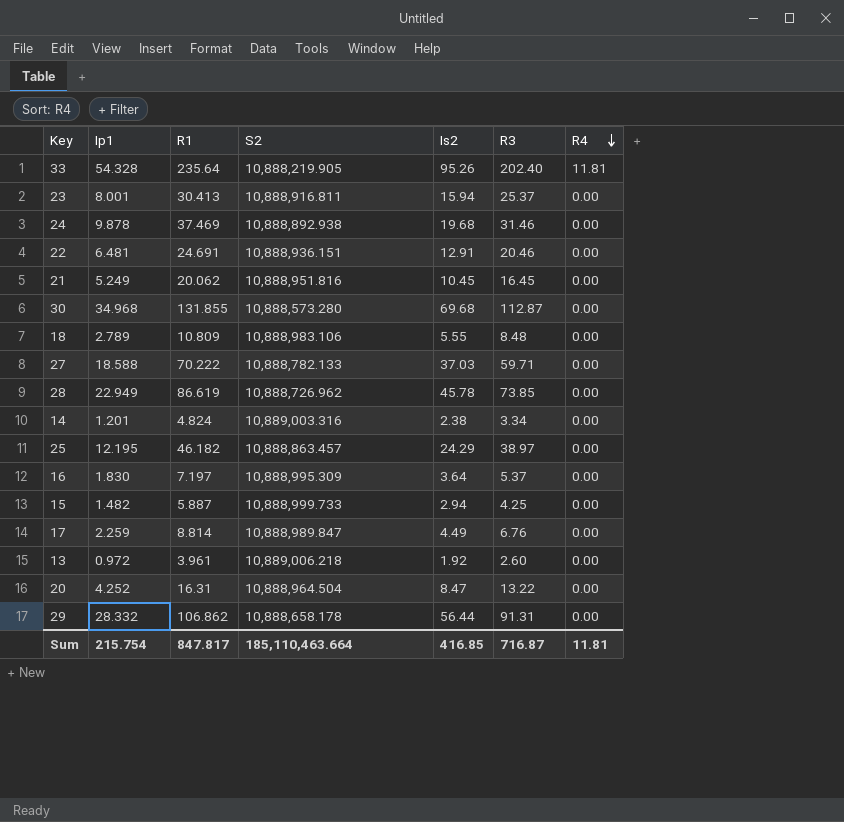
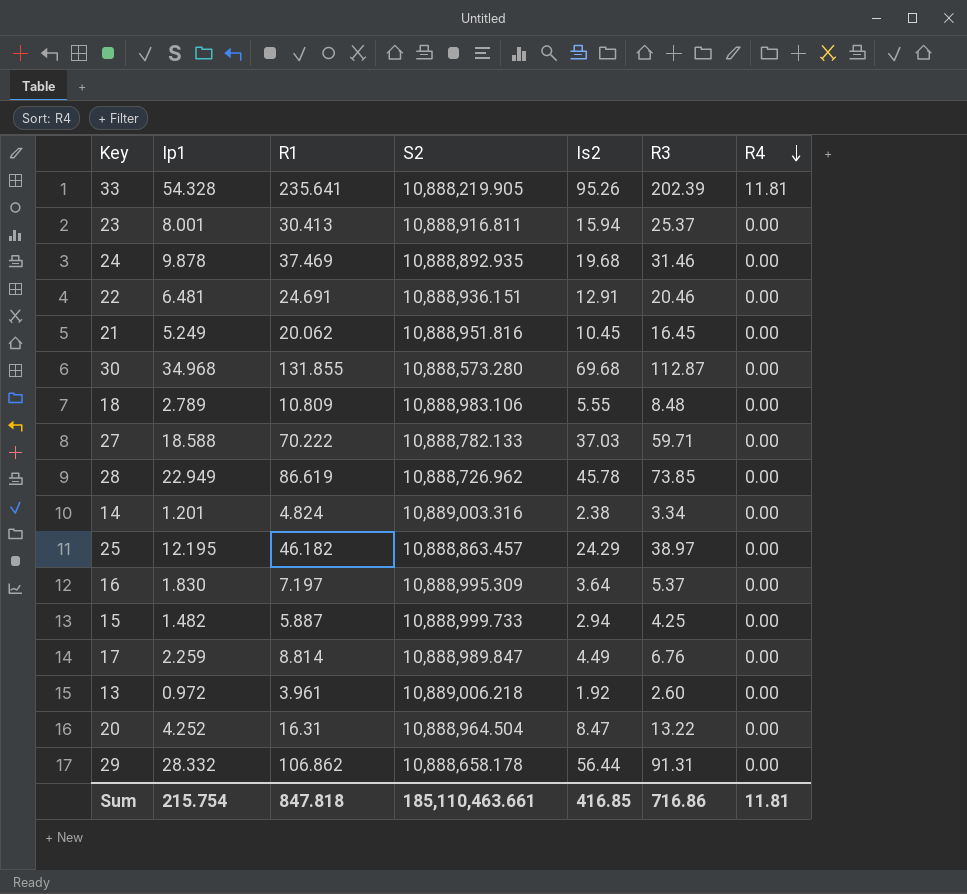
33 | R1: 235.64 -> 235.641
33 | R3: 202.40 -> 202.39
24 | S2: 10,888,892.938 -> 10,888,892.935
Sum | R1: 847.817 -> 847.818
Sum | S2: 185,110,463.664 -> 185,110,463.661
Sum | R3: 716.87 -> 716.86

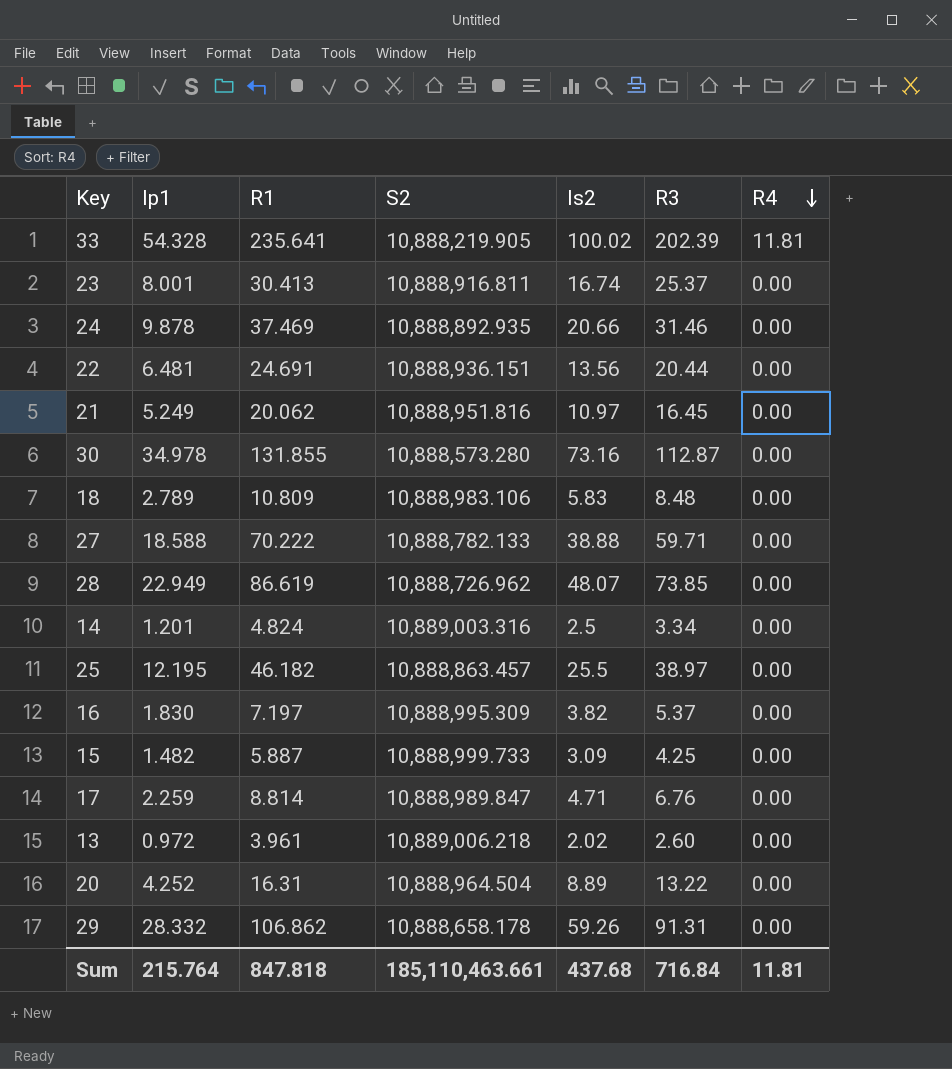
33 | Is2: 95.26 -> 100.02
23 | Is2: 15.94 -> 16.74
24 | Is2: 19.68 -> 20.66
22 | Is2: 12.91 -> 13.56
22 | R3: 20.46 -> 20.44
21 | Is2: 10.45 -> 10.97
30 | Ip1: 34.968 -> 34.978
30 | Is2: 69.68 -> 73.16
18 | Is2: 5.55 -> 5.83
27 | Is2: 37.03 -> 38.88
28 | Is2: 45.78 -> 48.07
14 | Is2: 2.38 -> 2.5
25 | Is2: 24.29 -> 25.5
16 | Is2: 3.64 -> 3.82
15 | Is2: 2.94 -> 3.09
17 | Is2: 4.49 -> 4.71
13 | Is2: 1.92 -> 2.02
20 | Is2: 8.47 -> 8.89
29 | Is2: 56.44 -> 59.26
Sum | Ip1: 215.754 -> 215.764
Sum | Is2: 416.85 -> 437.68
Sum | R3: 716.86 -> 716.84

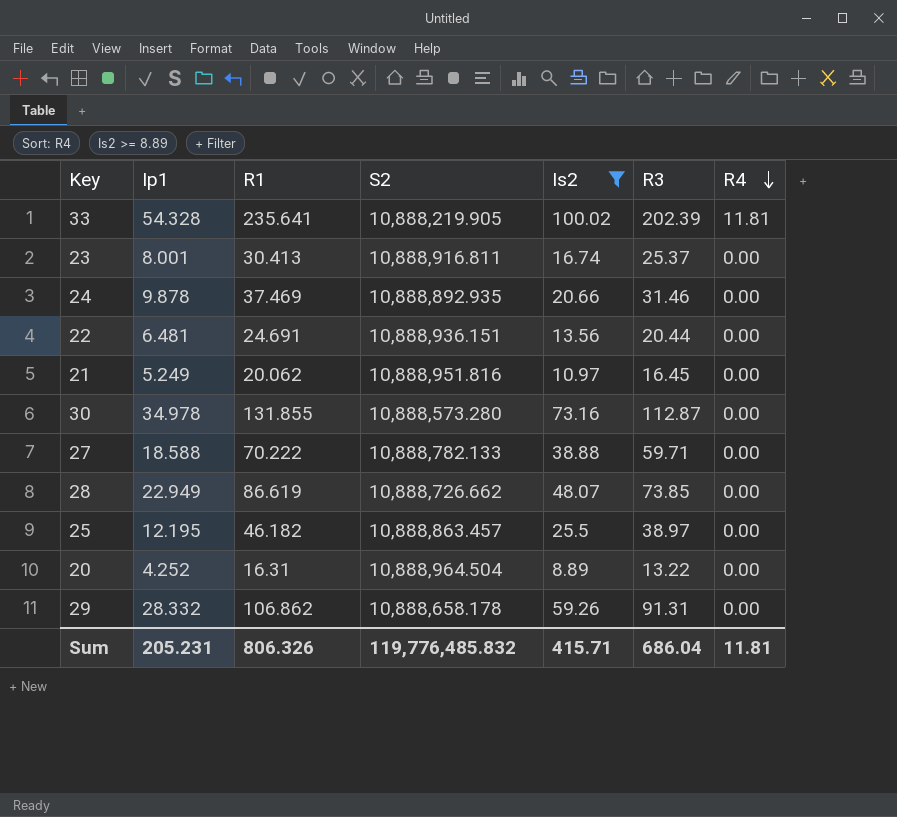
filter: none -> Is2 >= 8.89
28 | S2: 10,888,726.962 -> 10,888,726.662
Sum | Ip1: 215.764 -> 205.231
Sum | R1: 847.818 -> 806.326
Sum | S2: 185,110,463.661 -> 119,776,485.832
Sum | Is2: 437.68 -> 415.71
Sum | R3: 716.84 -> 686.04

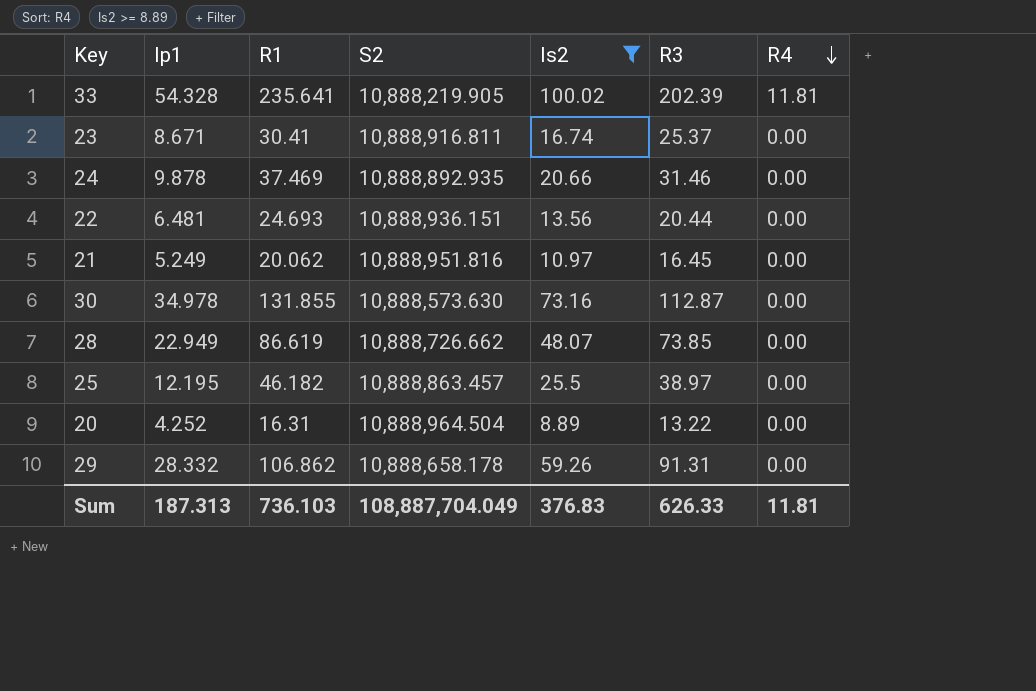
row 27: 18.588 | 70.222 | 10,888,782.133 | 38.88 | 59.71 | 0.00 -> none
23 | Ip1: 8.001 -> 8.671
23 | R1: 30.413 -> 30.41
22 | R1: 24.691 -> 24.693
30 | S2: 10,888,573.280 -> 10,888,573.630
Sum | Ip1: 205.231 -> 187.313
Sum | R1: 806.326 -> 736.103
Sum | S2: 119,776,485.832 -> 108,887,704.049
Sum | Is2: 415.71 -> 376.83
Sum | R3: 686.04 -> 626.33

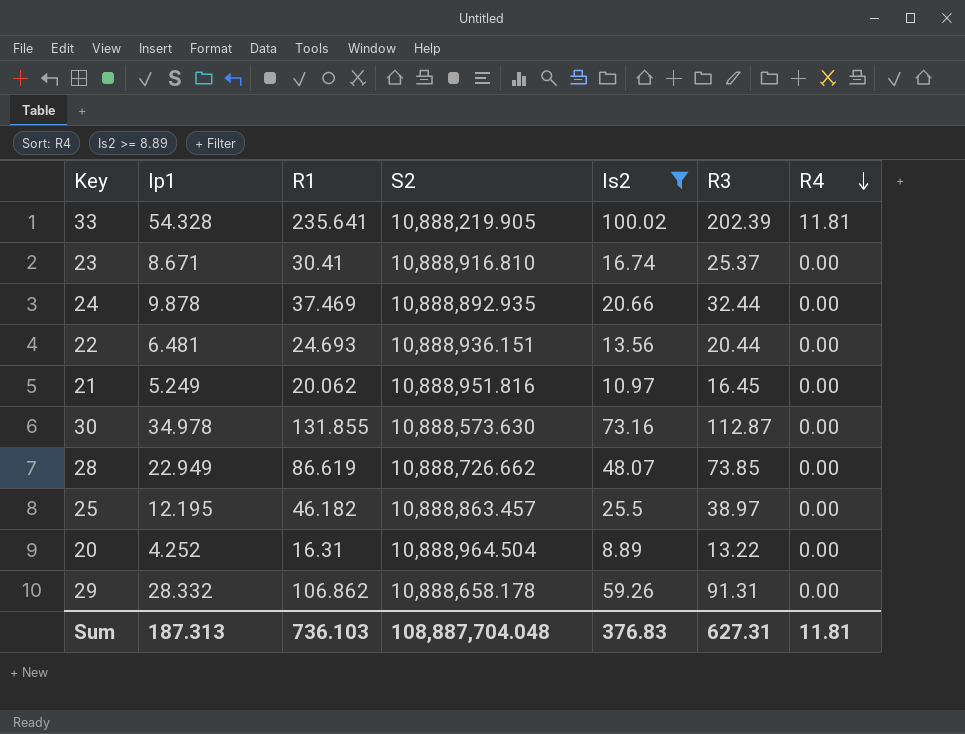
23 | S2: 10,888,916.811 -> 10,888,916.810
24 | R3: 31.46 -> 32.44
Sum | S2: 108,887,704.049 -> 108,887,704.048
Sum | R3: 626.33 -> 627.31

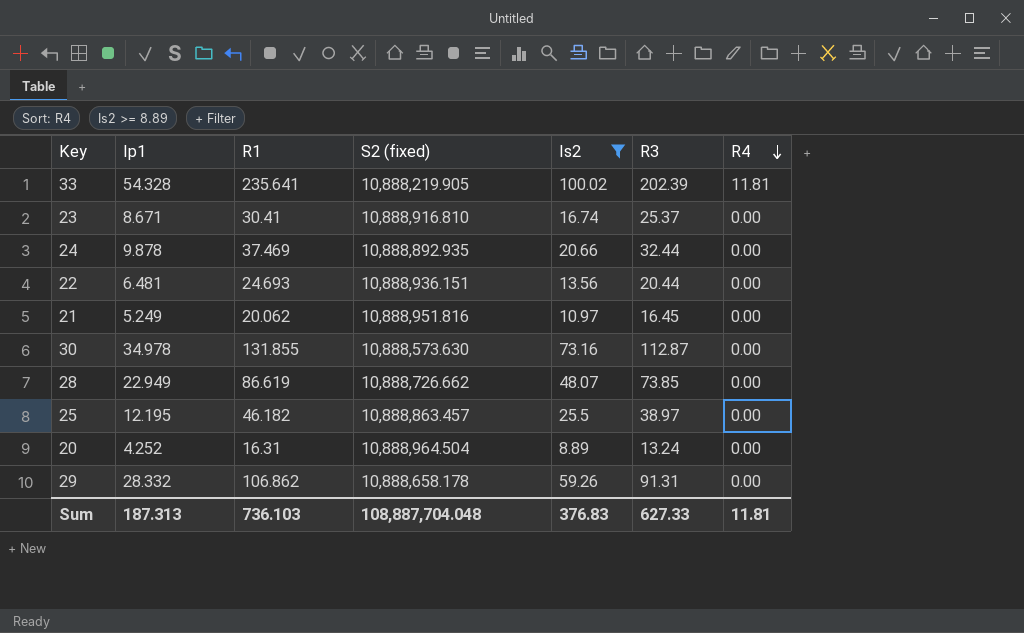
column name: S2 -> S2 (fixed)
20 | R3: 13.22 -> 13.24
Sum | R3: 627.31 -> 627.33

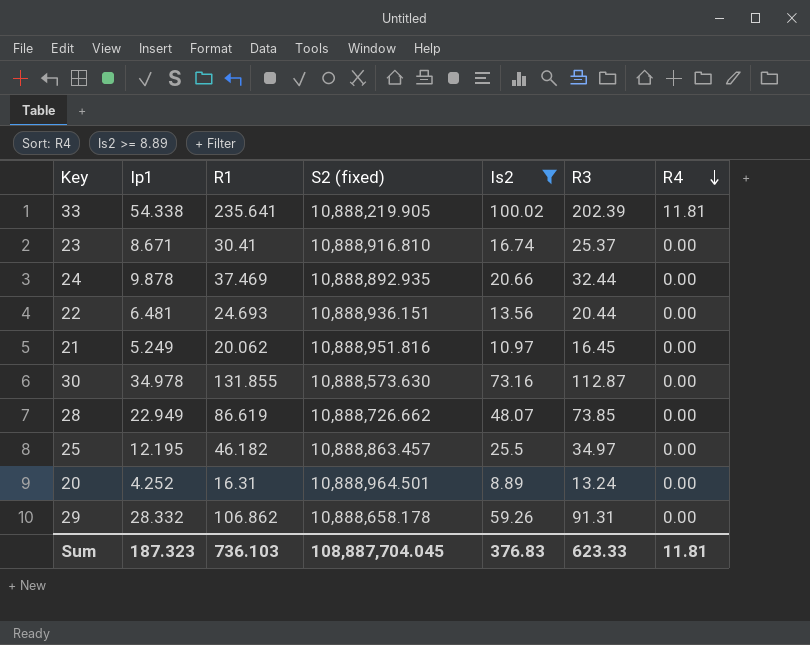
33 | Ip1: 54.328 -> 54.338
25 | R3: 38.97 -> 34.97
20 | S2 (fixed): 10,888,964.504 -> 10,888,964.501
Sum | Ip1: 187.313 -> 187.323
Sum | S2 (fixed): 108,887,704.048 -> 108,887,704.045
Sum | R3: 627.33 -> 623.33

